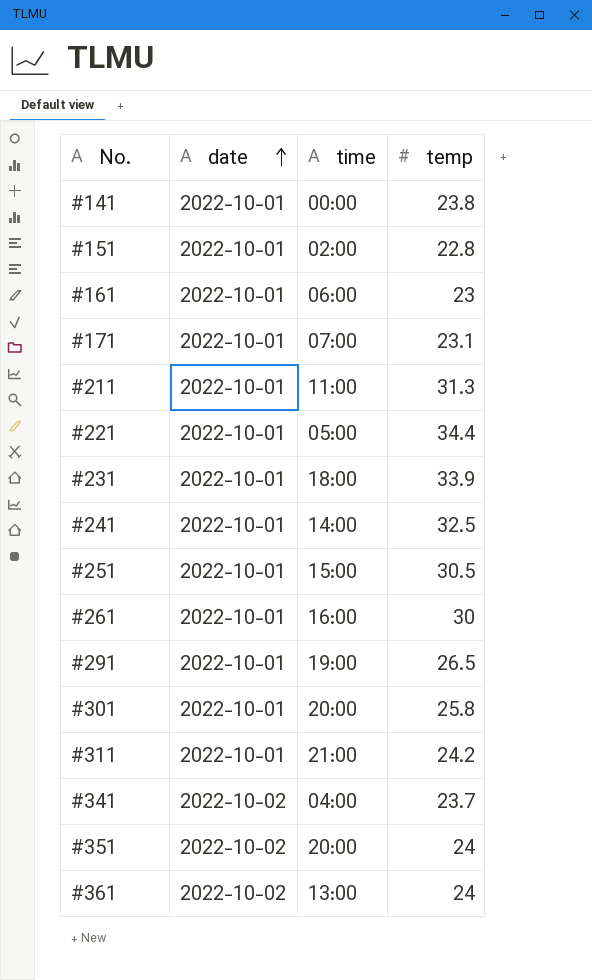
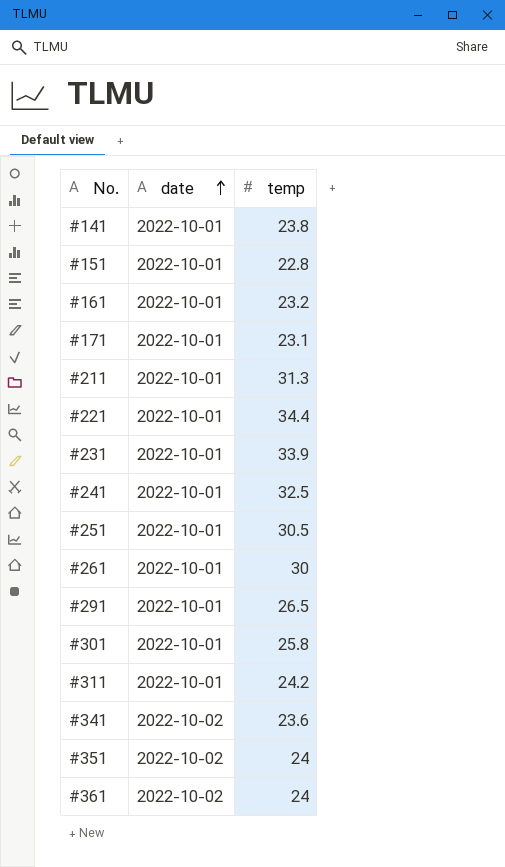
column time | position: 3 -> none
#161 | temp: 23 -> 23.2
#341 | temp: 23.7 -> 23.6

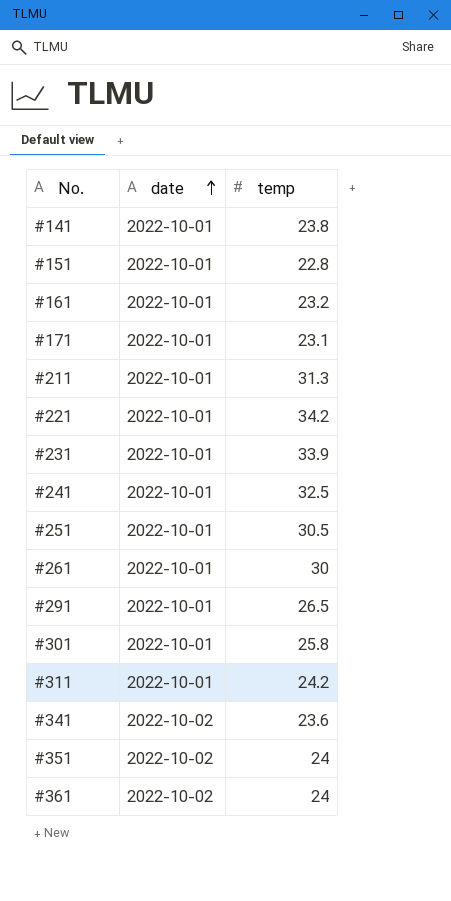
#221 | temp: 34.4 -> 34.2

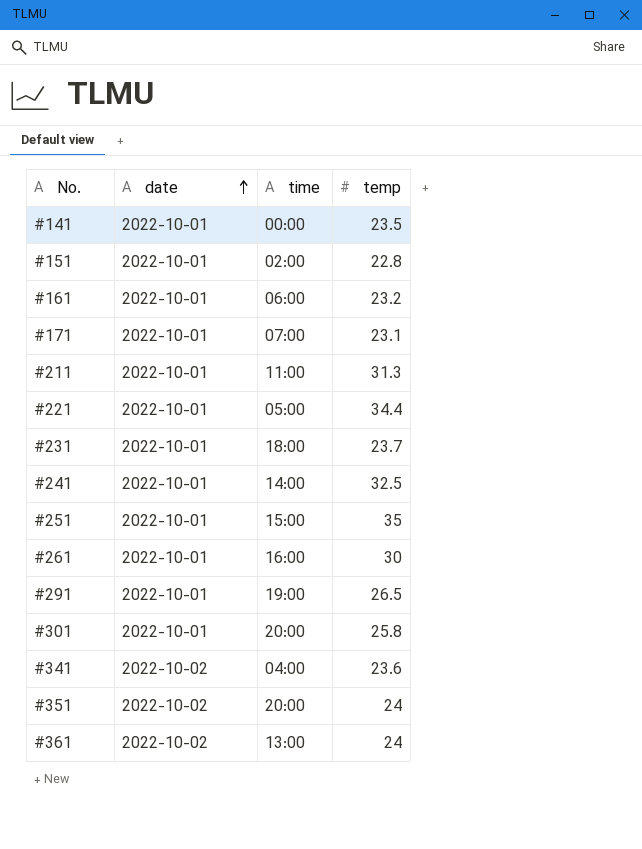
column time | position: none -> 3
row #311: 2022-10-01 | 24.2 -> none
#141 | temp: 23.8 -> 23.5
#221 | temp: 34.2 -> 34.4
#231 | temp: 33.9 -> 23.7
#251 | temp: 30.5 -> 35

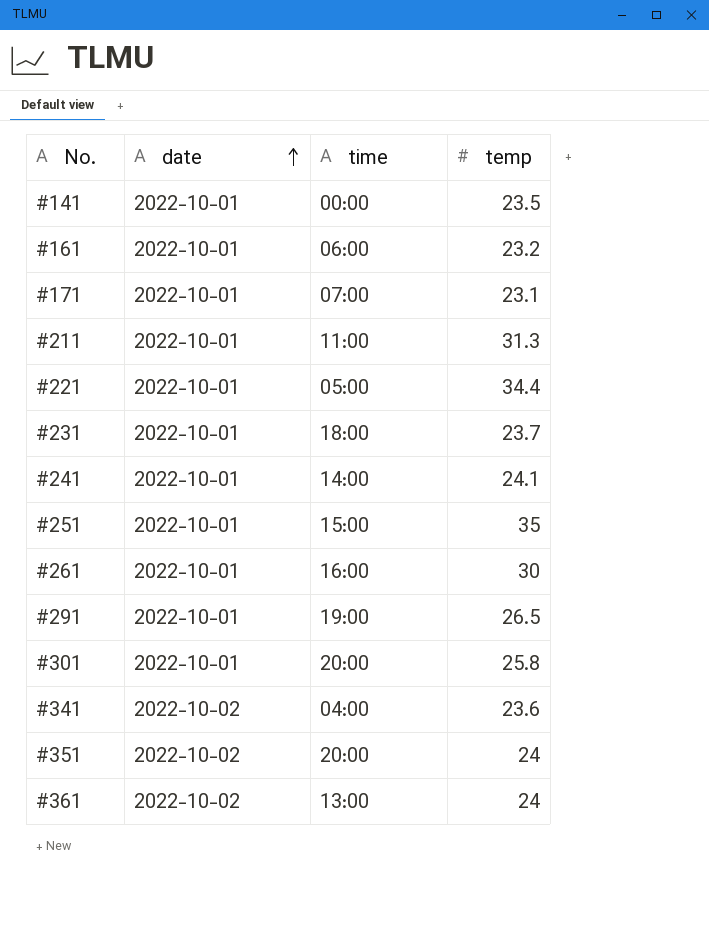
row #151: 2022-10-01 | 02:00 | 22.8 -> none
#241 | temp: 32.5 -> 24.1

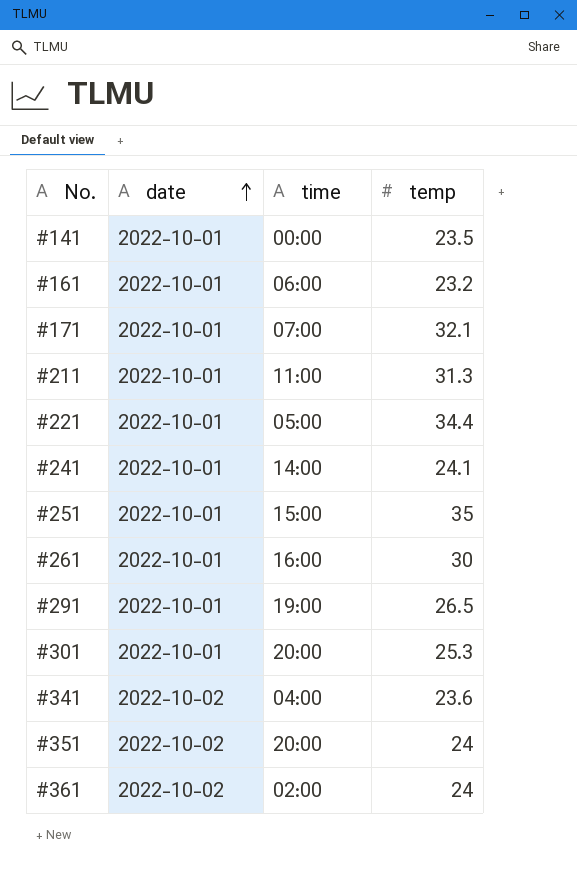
row #231: 2022-10-01 | 18:00 | 23.7 -> none
#171 | temp: 23.1 -> 32.1
#301 | temp: 25.8 -> 25.3
#361 | time: 13:00 -> 02:00

